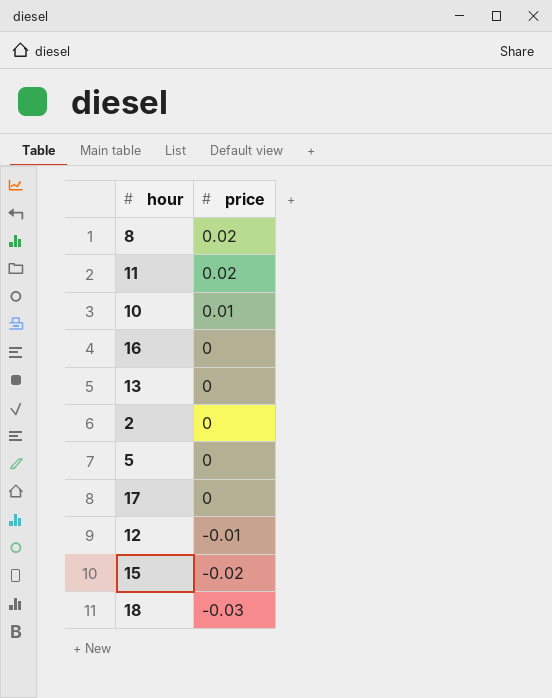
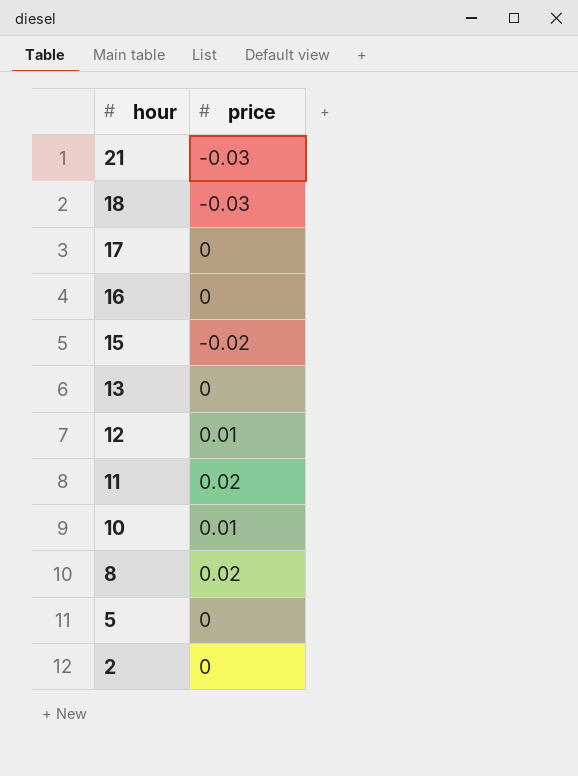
row order: price descending -> hour descending
row 21: none -> -0.03
12 | price: -0.01 -> 0.01

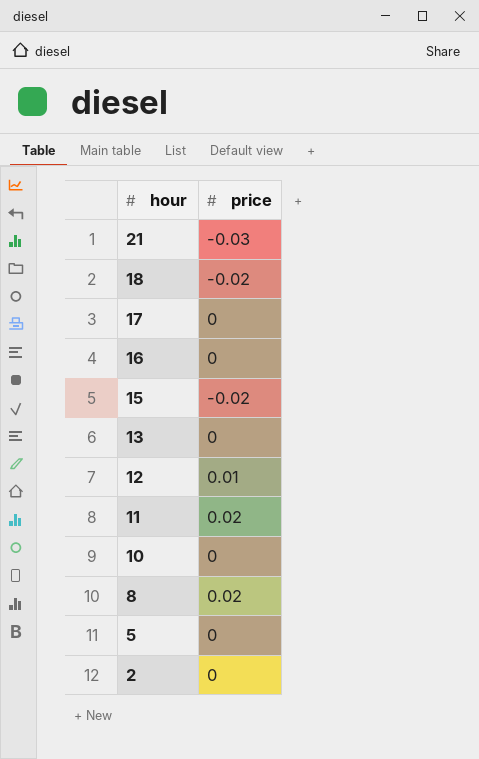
18 | price: -0.03 -> -0.02
10 | price: 0.01 -> 0

